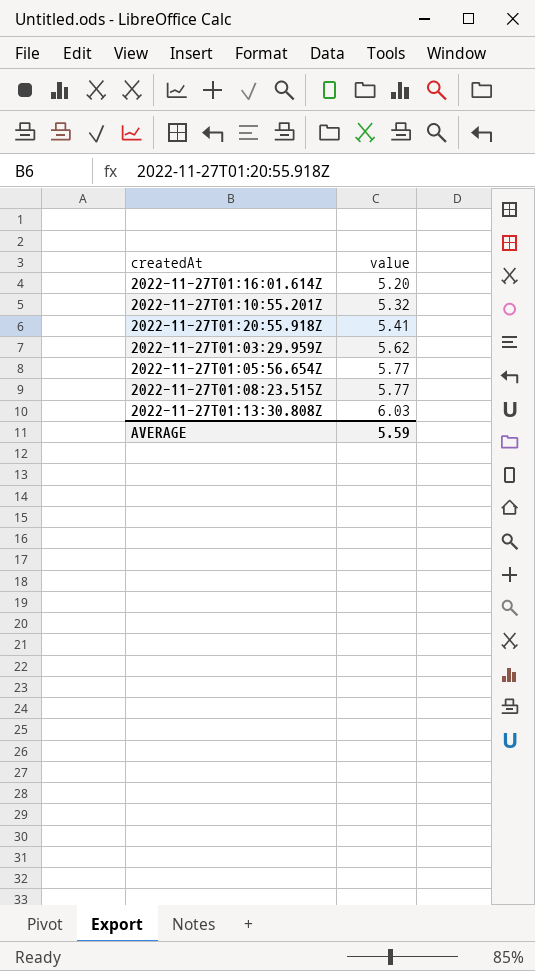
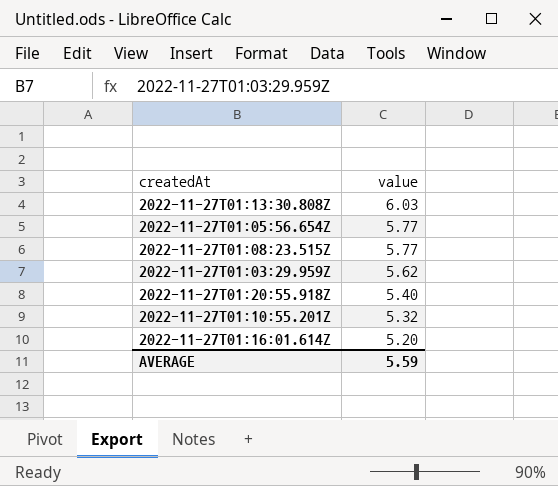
row order: value ascending -> value descending
2022-11-27T01:20:55.918Z | value: 5.41 -> 5.40

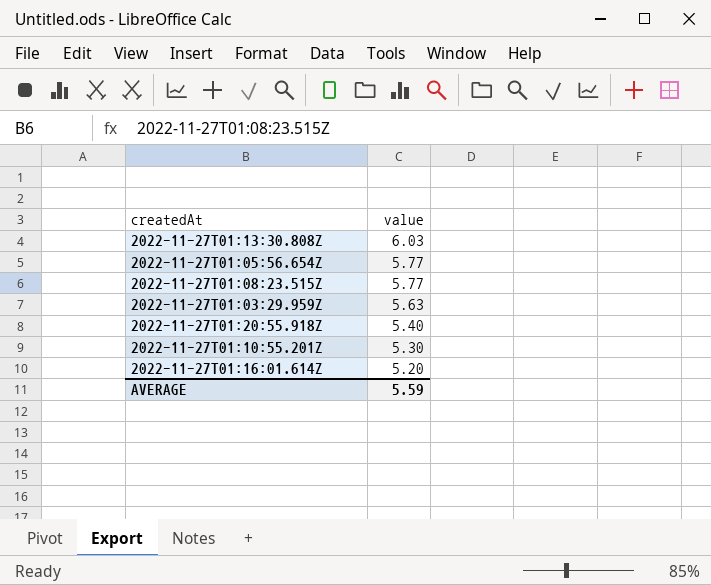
2022-11-27T01:03:29.959Z | value: 5.62 -> 5.63
2022-11-27T01:10:55.201Z | value: 5.32 -> 5.30

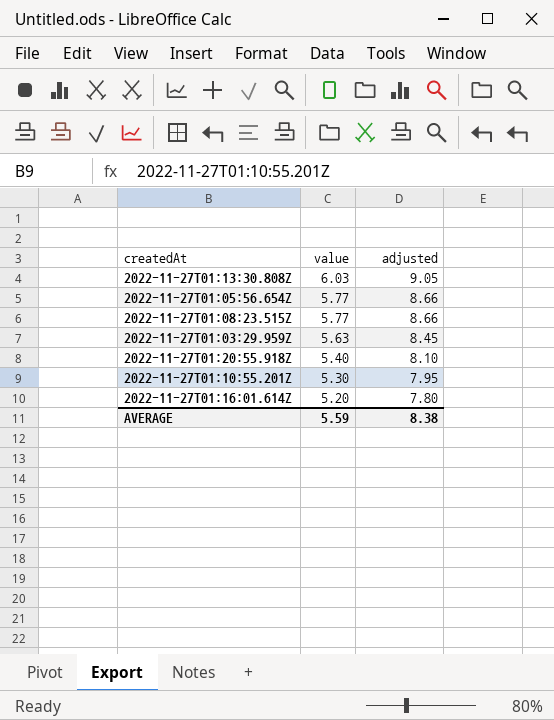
column adjusted | formula: none -> [value] * 1.5

